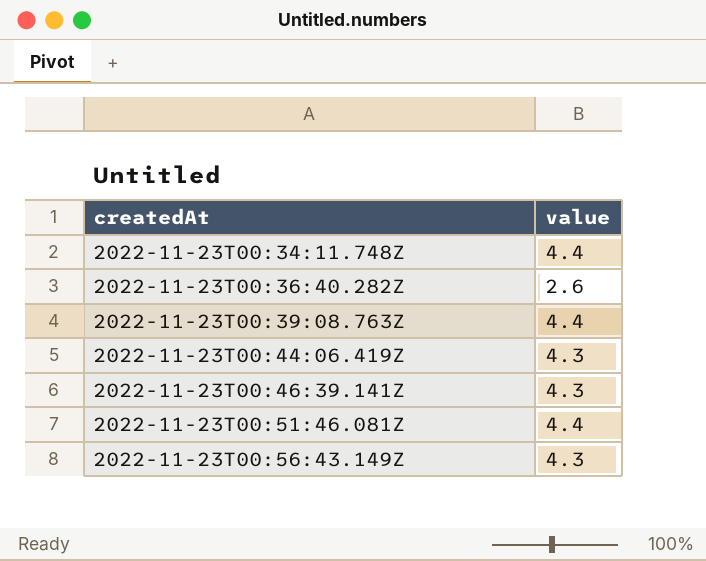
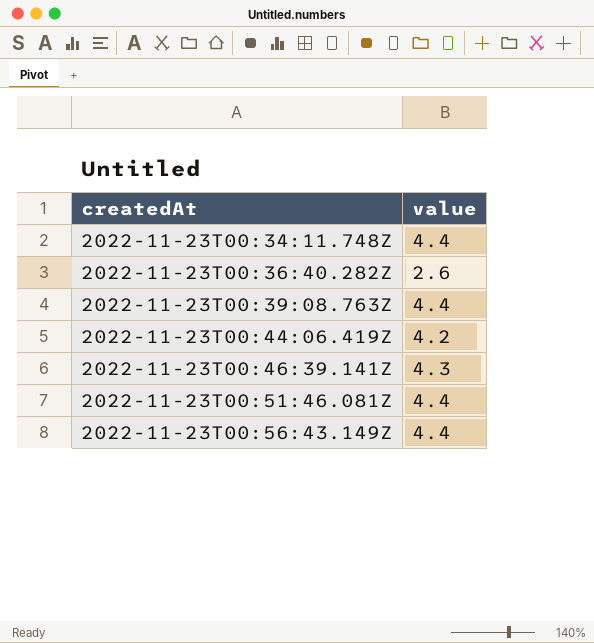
2022-11-23T00:44:06.419Z | value: 4.3 -> 4.2
2022-11-23T00:56:43.149Z | value: 4.3 -> 4.4

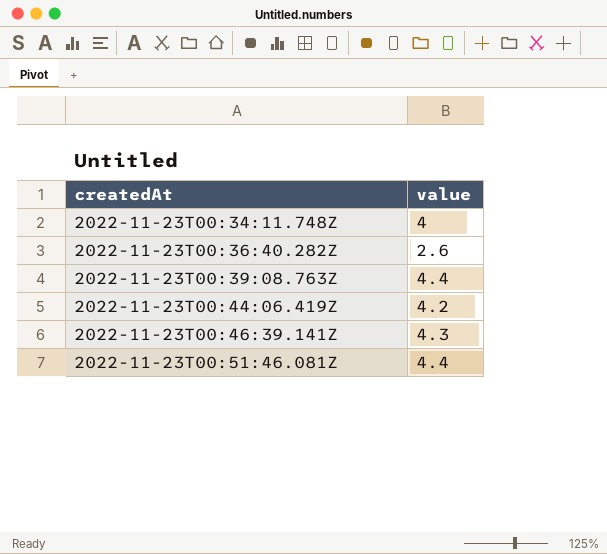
row 2022-11-23T00:56:43.149Z: 4.4 -> none
2022-11-23T00:34:11.748Z | value: 4.4 -> 4

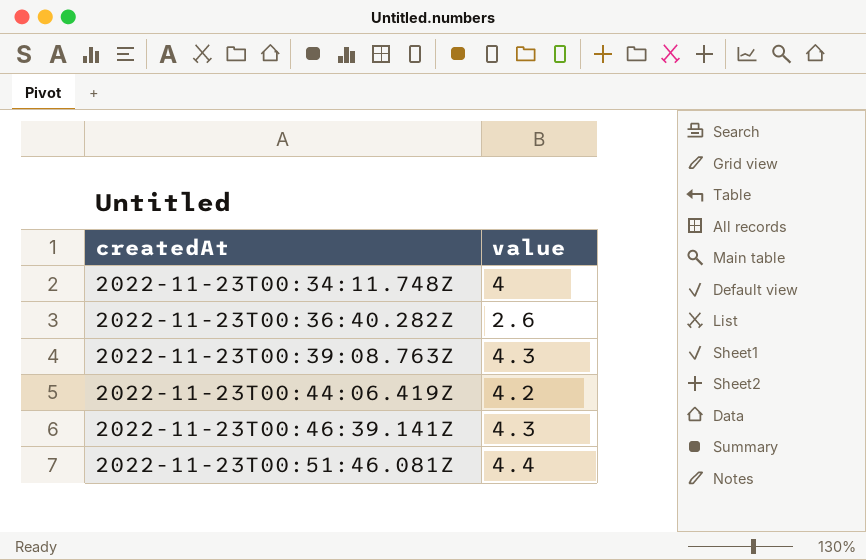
2022-11-23T00:39:08.763Z | value: 4.4 -> 4.3

